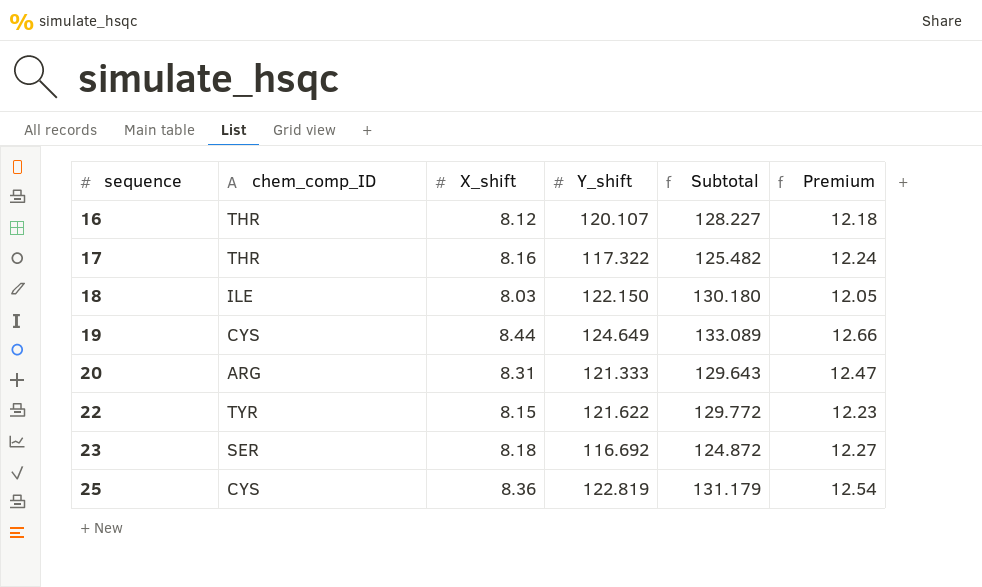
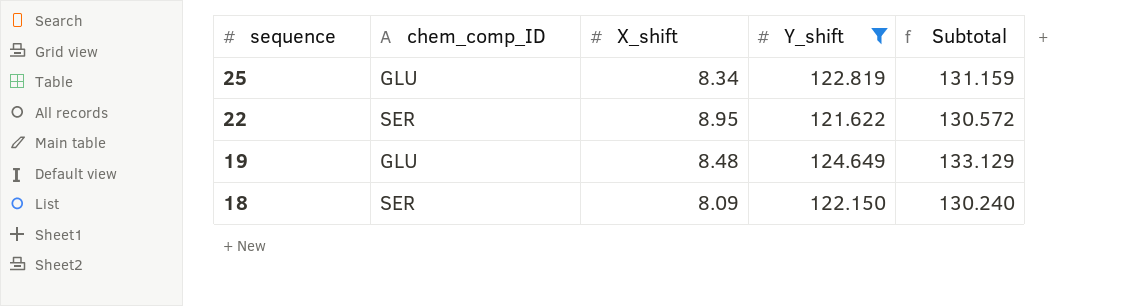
filter: none -> Y_shift >= 121.622
row order: sequence ascending -> sequence descending
column Premium | formula: [X_shift] * 1.5 -> none
25 | chem_comp_ID: CYS -> GLU
25 | X_shift: 8.36 -> 8.34
25 | Subtotal: 131.179 -> 131.159
22 | chem_comp_ID: TYR -> SER
22 | X_shift: 8.15 -> 8.95
22 | Subtotal: 129.772 -> 130.572
19 | chem_comp_ID: CYS -> GLU
19 | X_shift: 8.44 -> 8.48
19 | Subtotal: 133.089 -> 133.129
18 | chem_comp_ID: ILE -> SER
18 | X_shift: 8.03 -> 8.09
18 | Subtotal: 130.180 -> 130.240

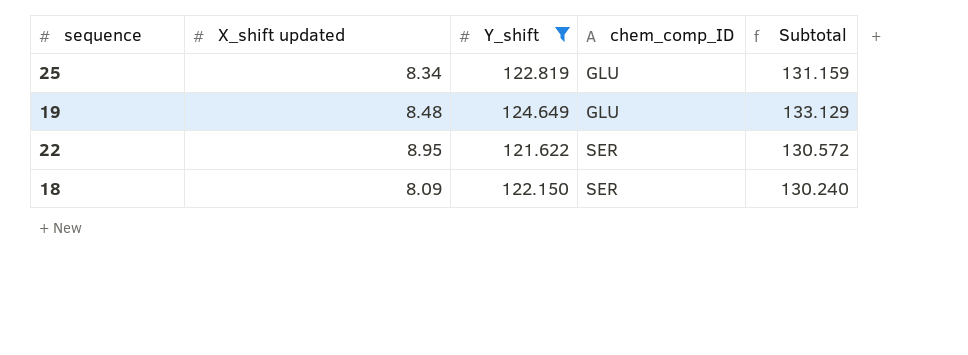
row order: sequence descending -> chem_comp_ID ascending
column name: X_shift -> X_shift updated
column chem_comp_ID | position: 2 -> 4

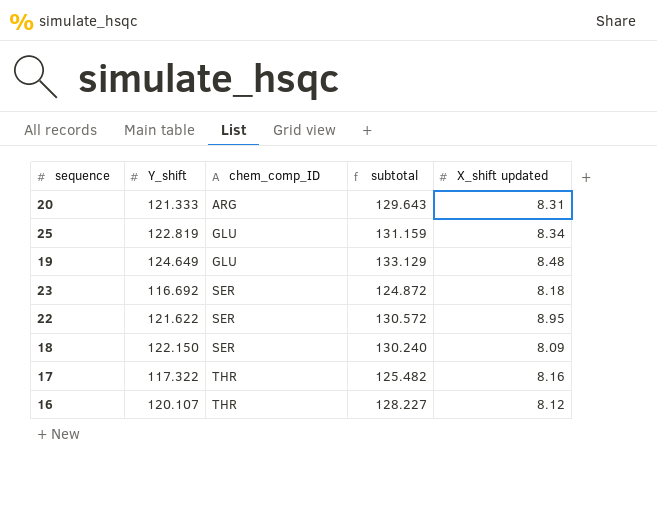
filter: Y_shift >= 121.622 -> none
column name: Subtotal -> subtotal
column X_shift updated | position: 2 -> 5

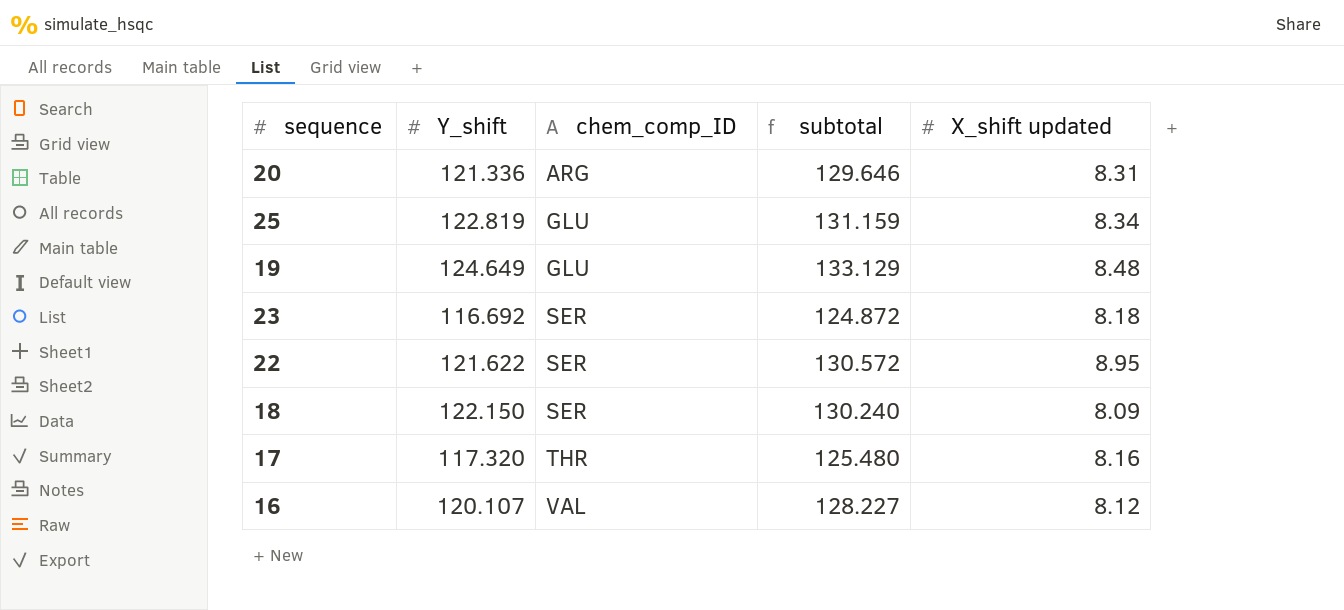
20 | Y_shift: 121.333 -> 121.336
20 | subtotal: 129.643 -> 129.646
17 | Y_shift: 117.322 -> 117.320
17 | subtotal: 125.482 -> 125.480
16 | chem_comp_ID: THR -> VAL

